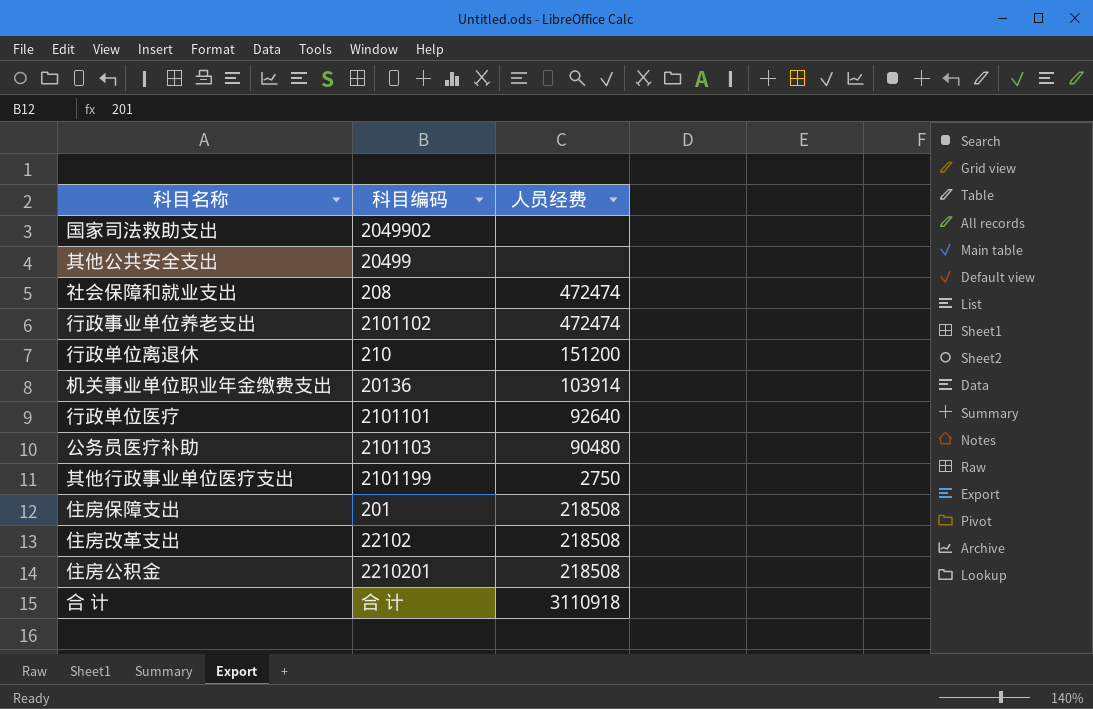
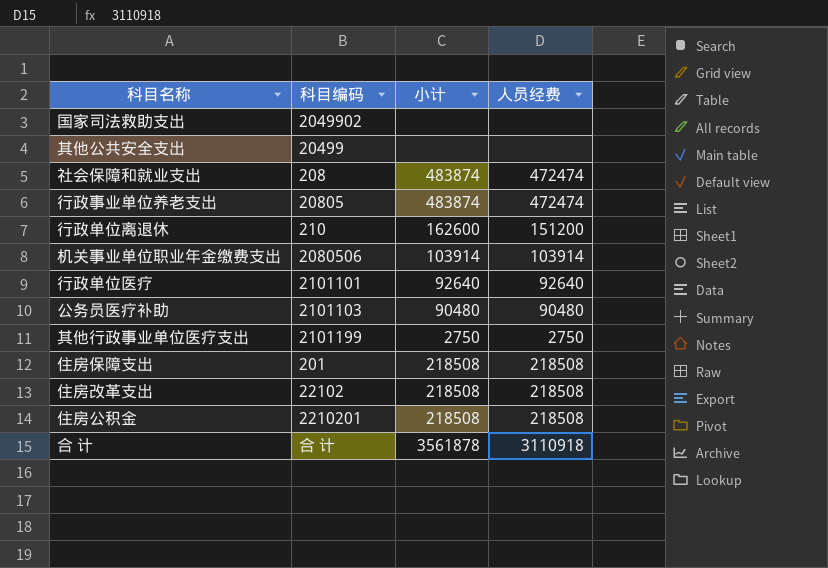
column 小计 | position: none -> 3
行政事业单位养老支出 | 科目编码: 2101102 -> 20805
机关事业单位职业年金缴费支出 | 科目编码: 20136 -> 2080506

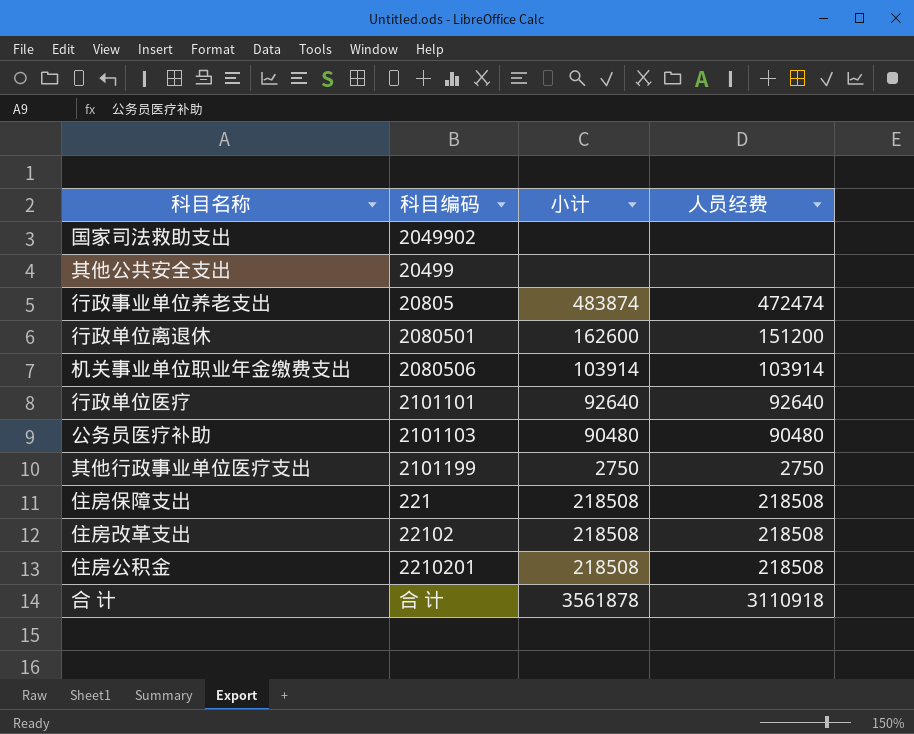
row 社会保障和就业支出: 208 | 483874 | 472474 -> none
行政单位离退休 | 科目编码: 210 -> 2080501
住房保障支出 | 科目编码: 201 -> 221

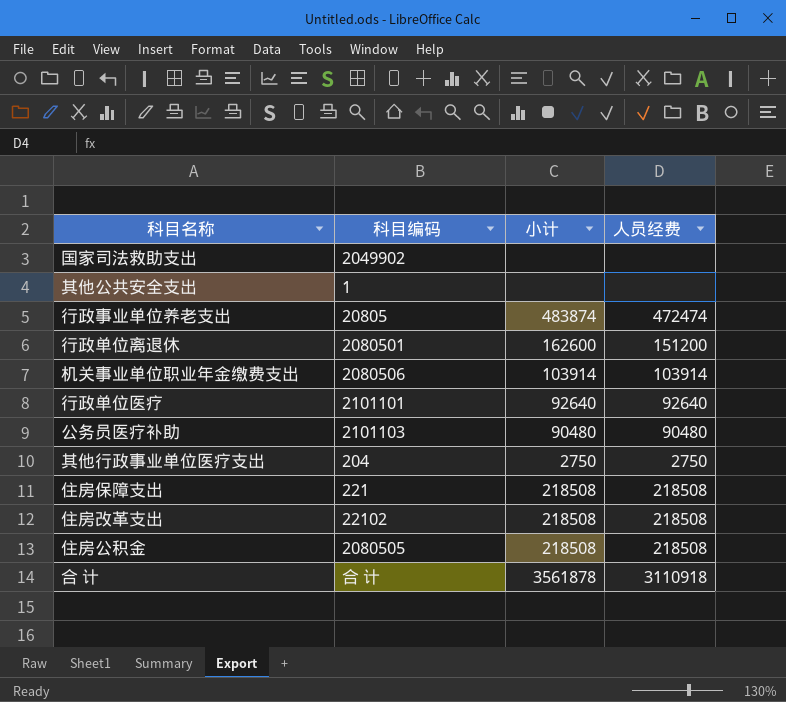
其他公共安全支出 | 科目编码: 20499 -> 1
其他行政事业单位医疗支出 | 科目编码: 2101199 -> 204
住房公积金 | 科目编码: 2210201 -> 2080505

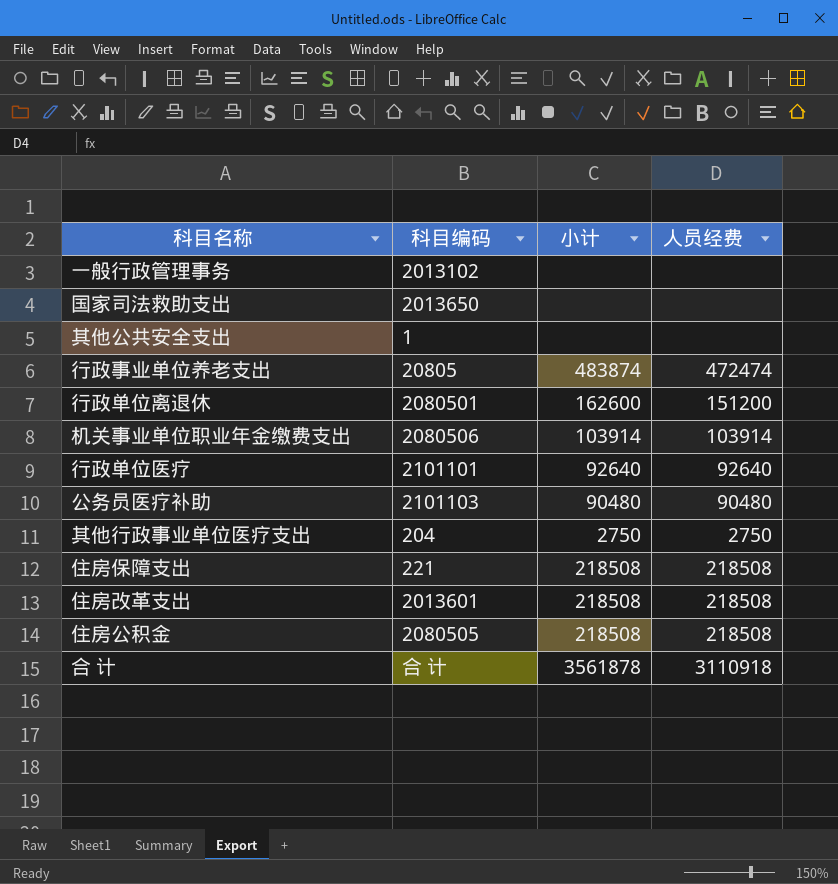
row 一般行政管理事务: none -> 2013102 | none | none
国家司法救助支出 | 科目编码: 2049902 -> 2013650
住房改革支出 | 科目编码: 22102 -> 2013601

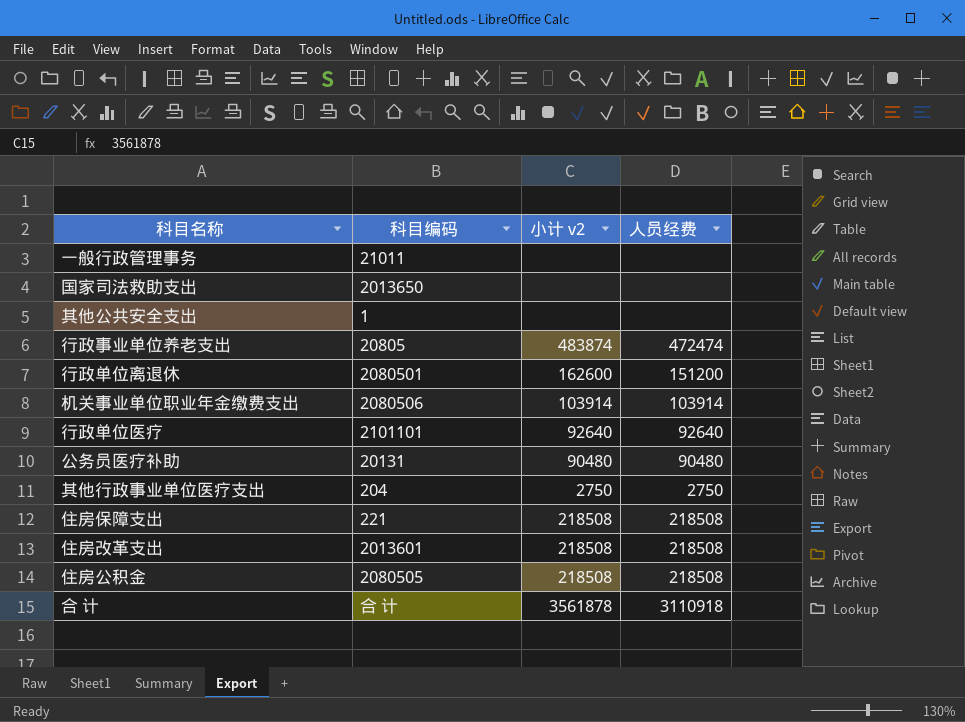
column name: 小计 -> 小计 v2
一般行政管理事务 | 科目编码: 2013102 -> 21011
公务员医疗补助 | 科目编码: 2101103 -> 20131

